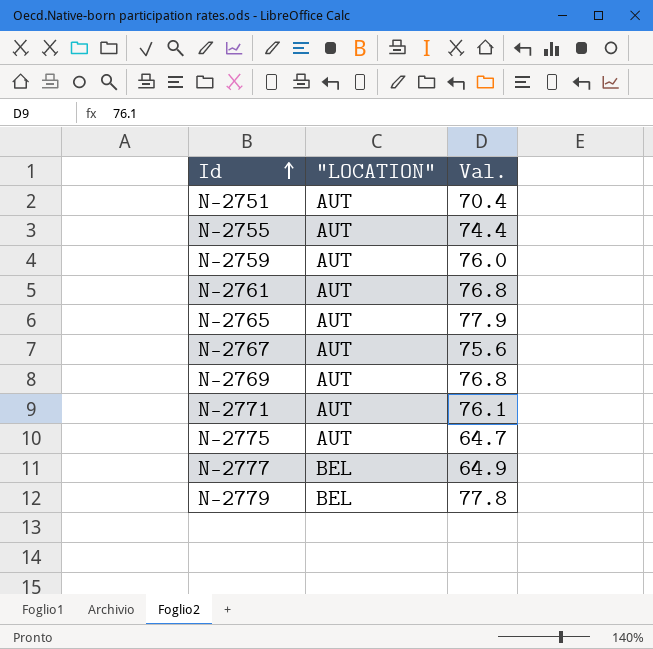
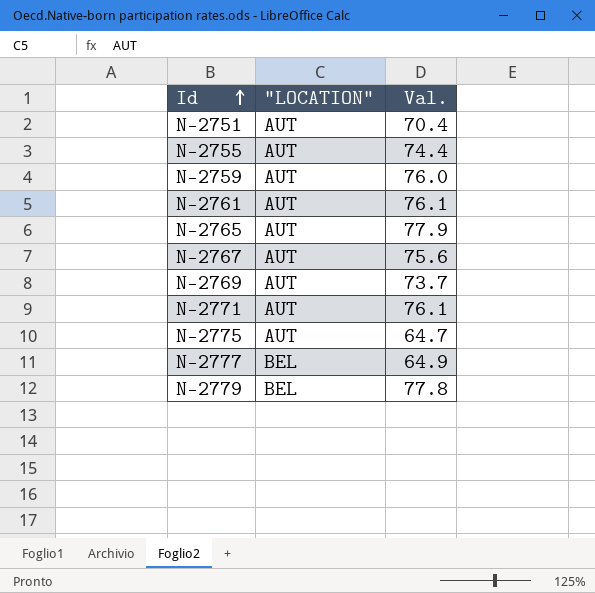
N-2761 | Val.: 76.8 -> 76.1
N-2769 | Val.: 76.8 -> 73.7

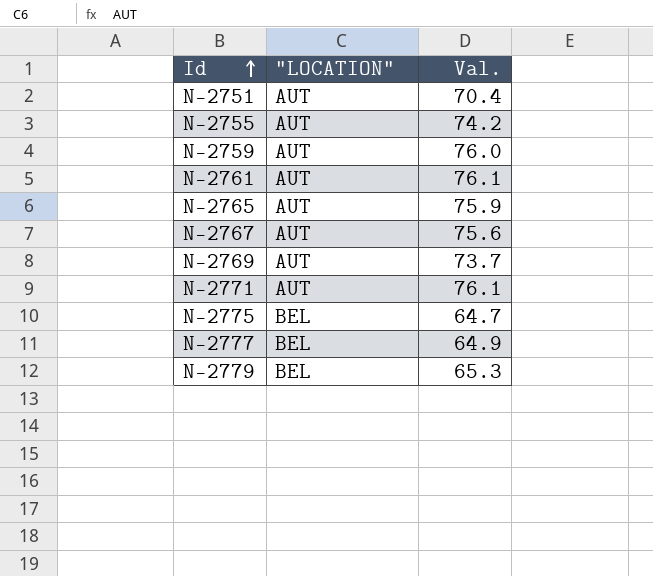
N-2755 | Val.: 74.4 -> 74.2
N-2765 | Val.: 77.9 -> 75.9
N-2775 | "LOCATION": AUT -> BEL
N-2779 | Val.: 77.8 -> 65.3

